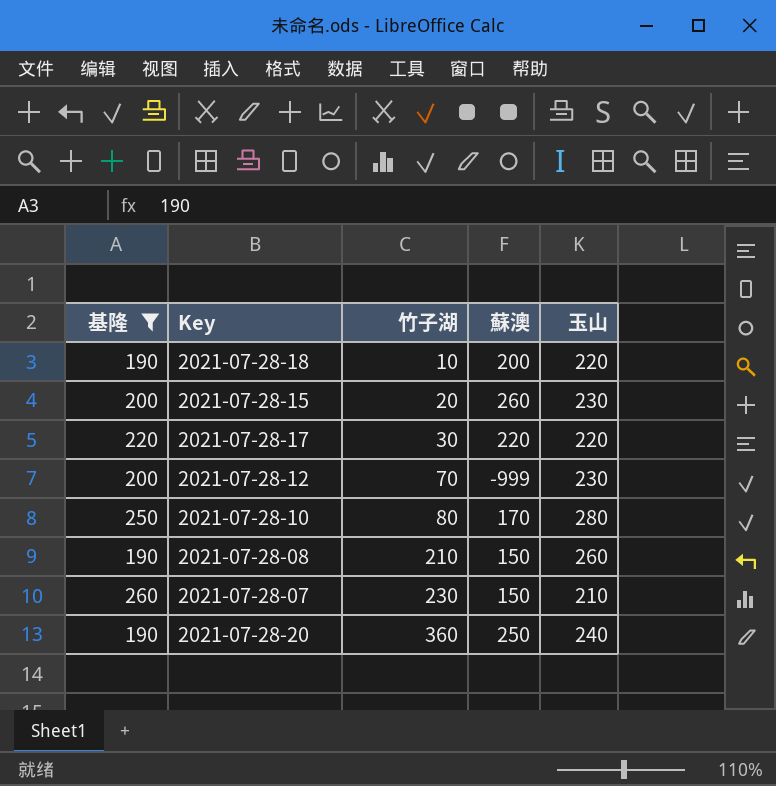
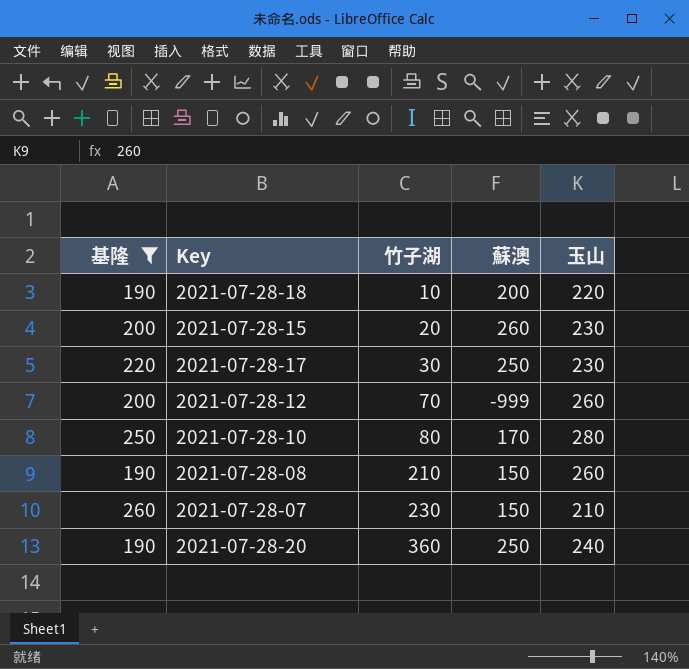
2021-07-28-17 | 蘇澳: 220 -> 250
2021-07-28-17 | 玉山: 220 -> 230
2021-07-28-12 | 玉山: 230 -> 260

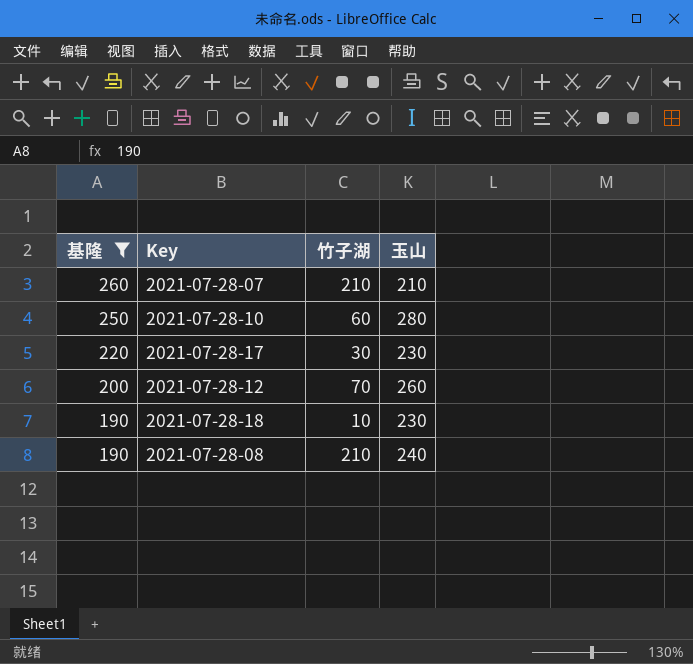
row order: 竹子湖 ascending -> 基隆 descending
column 蘇澳 | position: 4 -> none
row 2021-07-28-15: 200 | 20 | 260 | 230 -> none
row 2021-07-28-20: 190 | 360 | 250 | 240 -> none
2021-07-28-07 | 竹子湖: 230 -> 210
2021-07-28-10 | 竹子湖: 80 -> 60
2021-07-28-18 | 玉山: 220 -> 230
2021-07-28-08 | 玉山: 260 -> 240

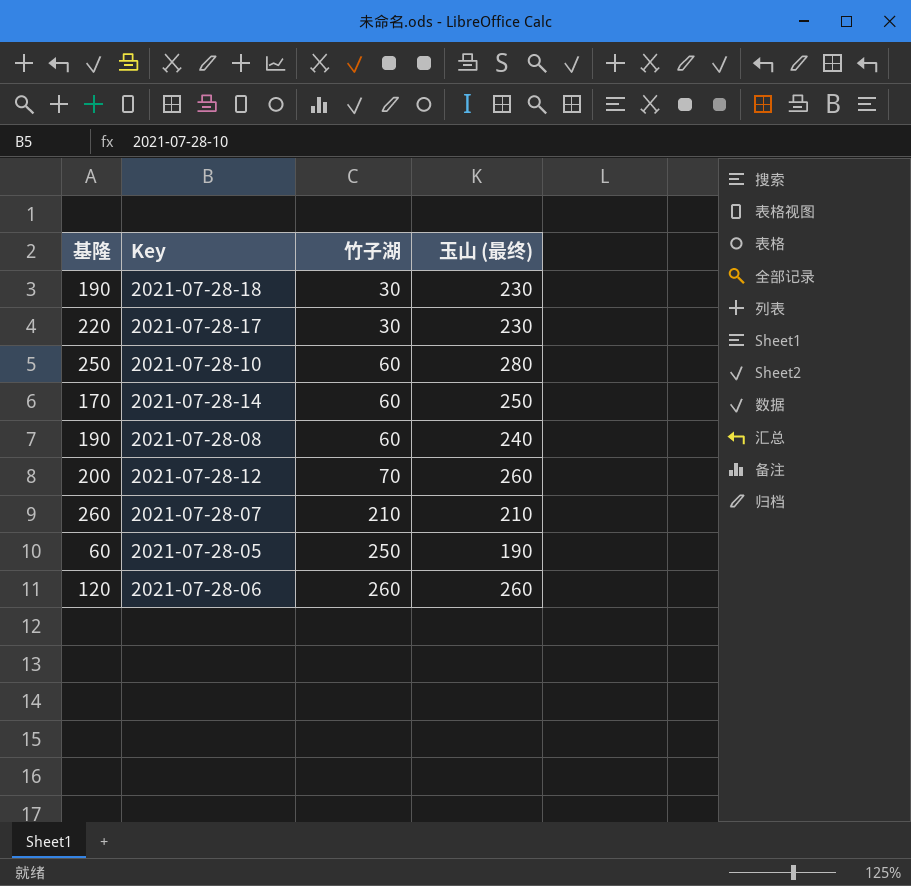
filter: 基隆 >= 190 -> none
row order: 基隆 descending -> 竹子湖 ascending
column name: 玉山 -> 玉山 (最终)
2021-07-28-18 | 竹子湖: 10 -> 30
2021-07-28-08 | 竹子湖: 210 -> 60

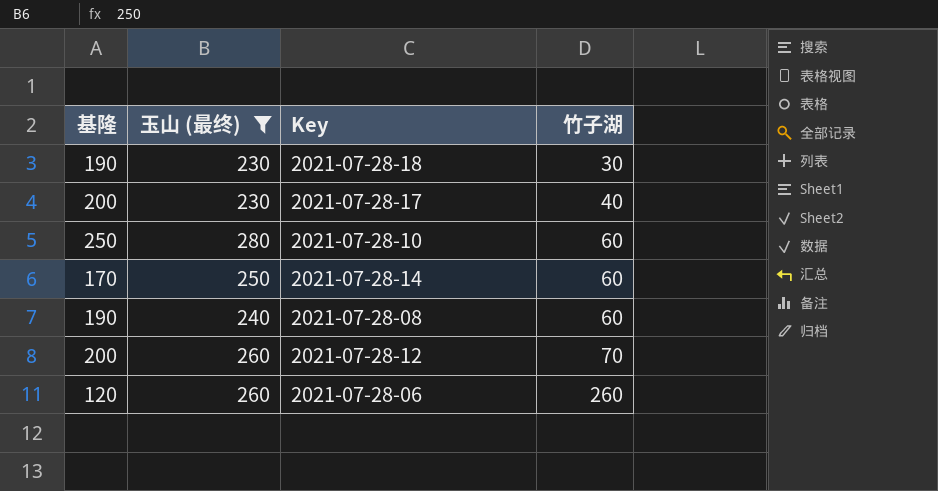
filter: none -> 玉山 (最终) >= 230
column 玉山 (最终) | position: 4 -> 2
2021-07-28-17 | 基隆: 220 -> 200
2021-07-28-17 | 竹子湖: 30 -> 40

